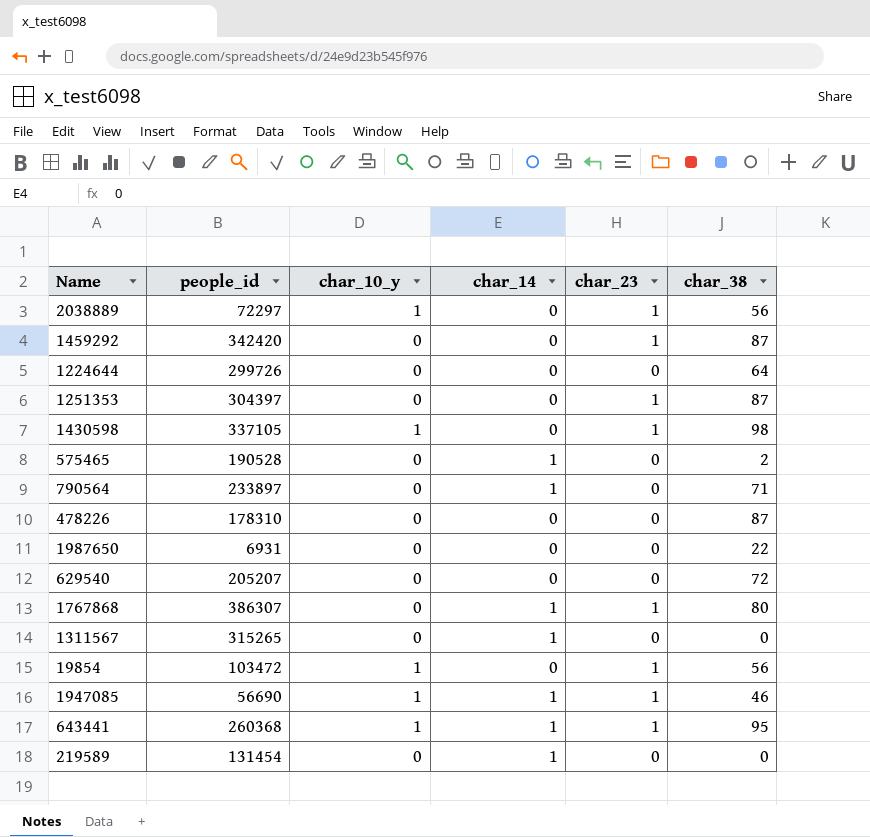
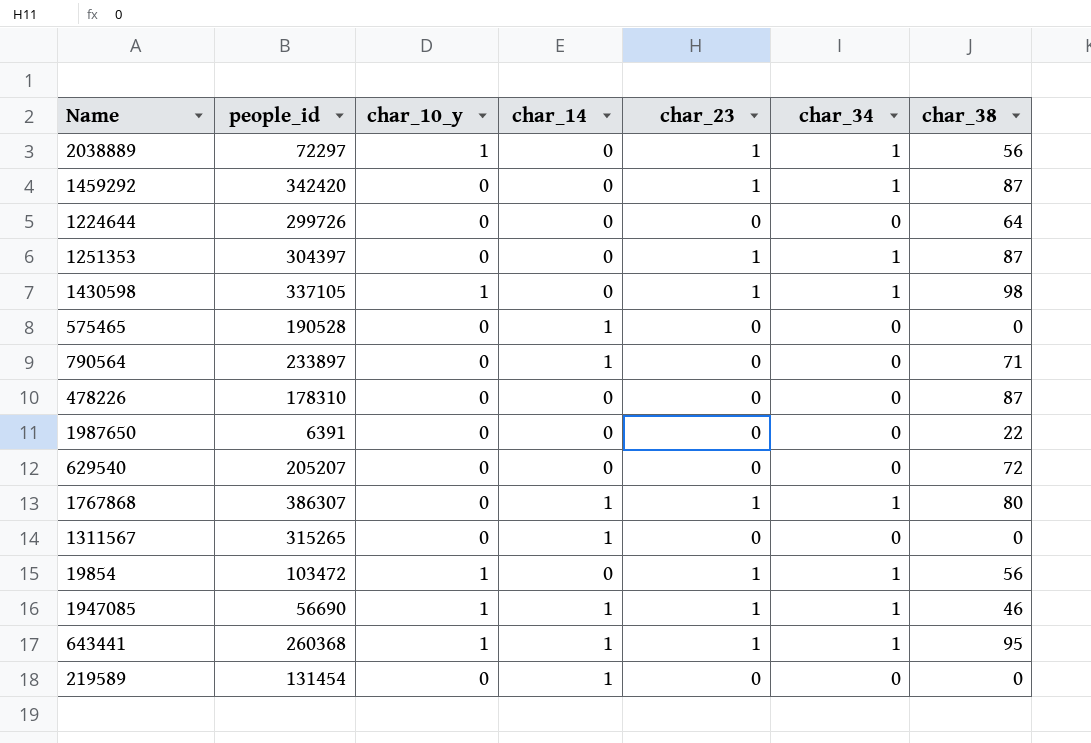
column char_34 | position: none -> 6
575465 | char_38: 2 -> 0
1987650 | people_id: 6931 -> 6391

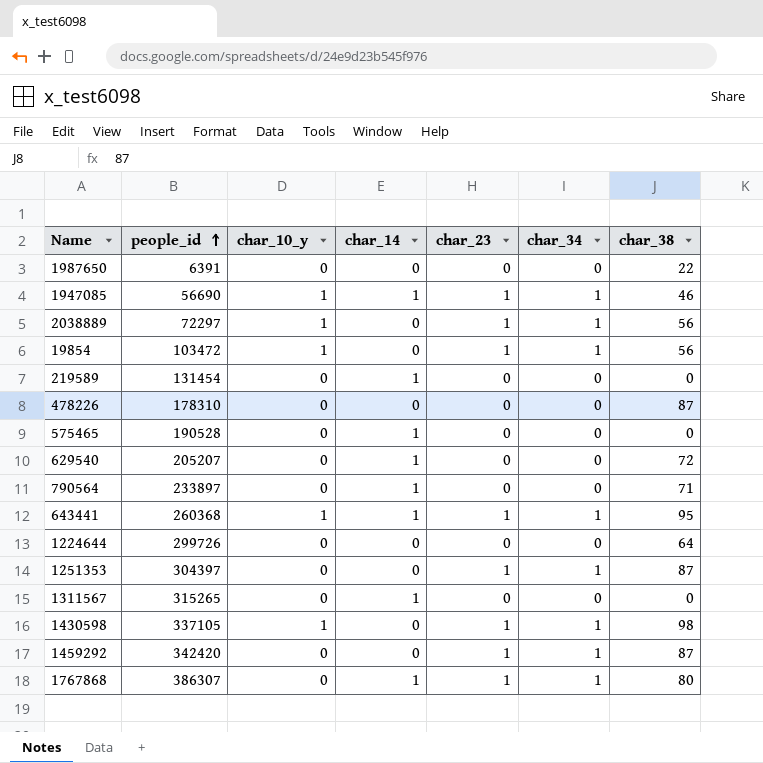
row order: none -> people_id ascending
629540 | char_14: 0 -> 1

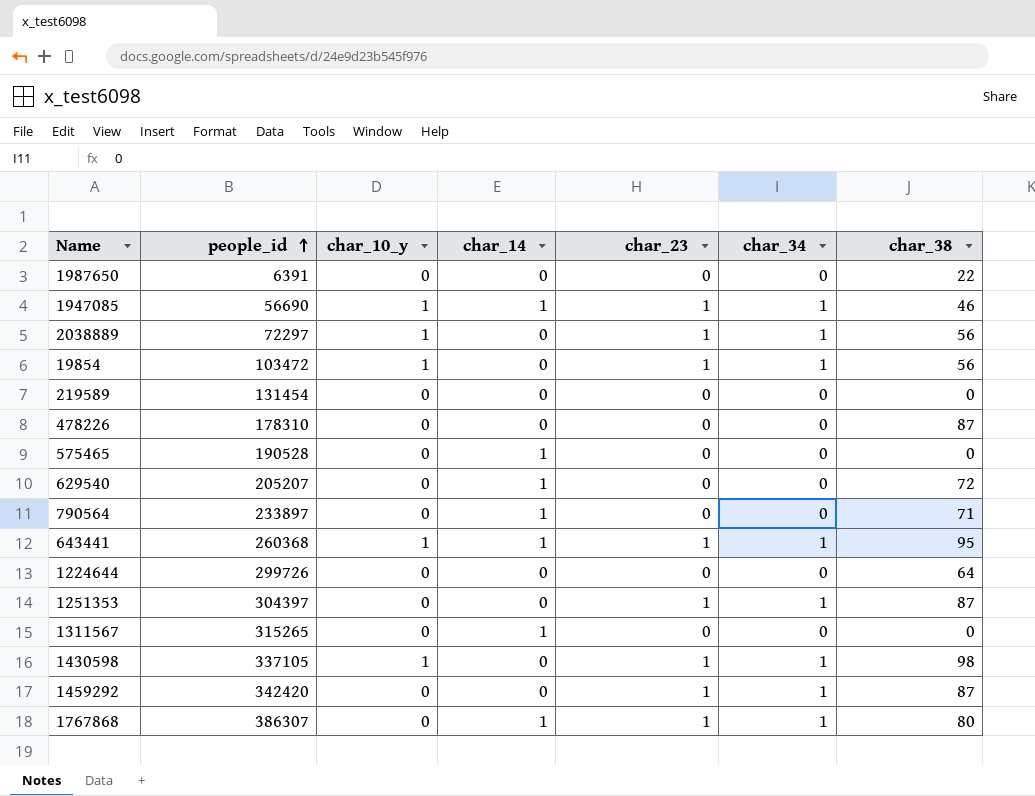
219589 | char_14: 1 -> 0

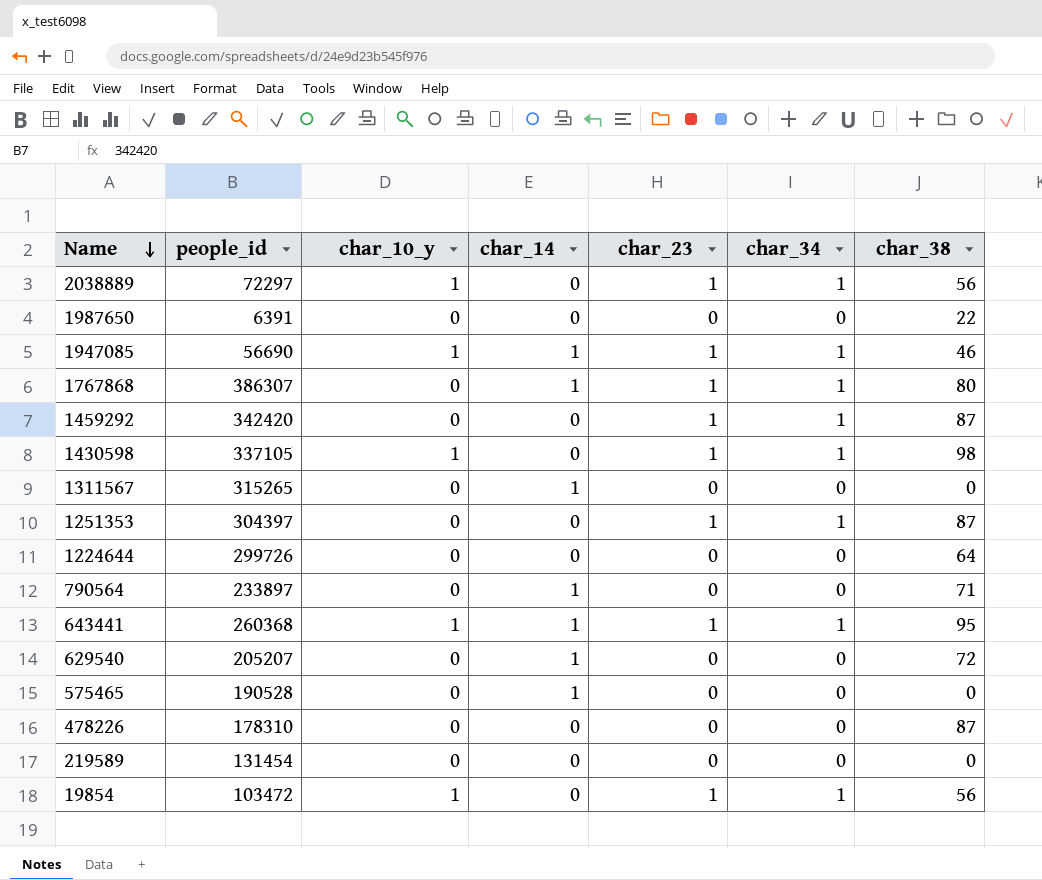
row order: people_id ascending -> Name descending

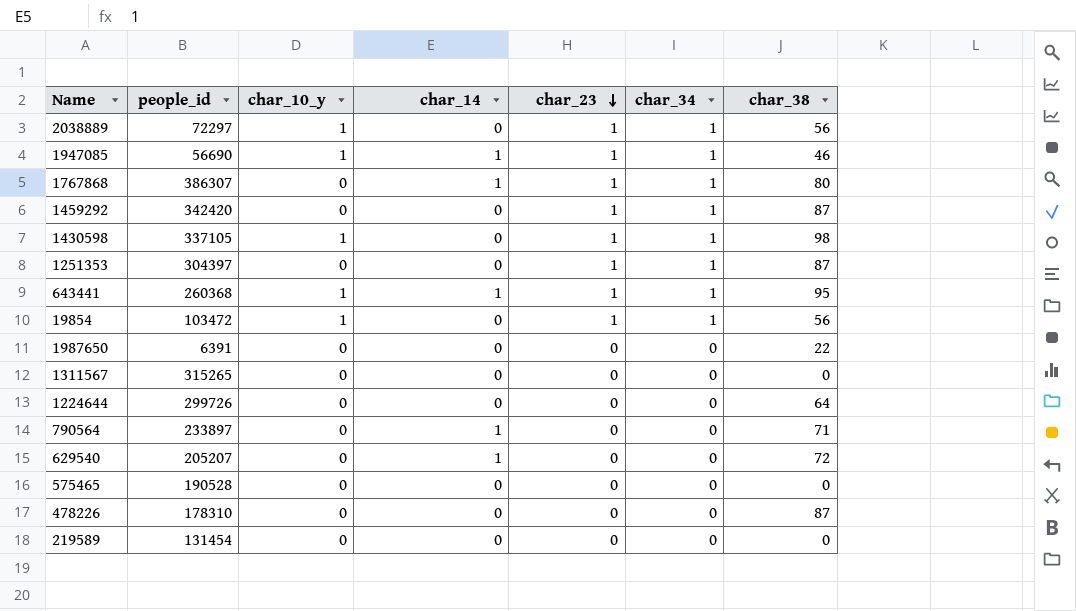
row order: Name descending -> char_23 descending
1311567 | char_14: 1 -> 0
575465 | char_14: 1 -> 0

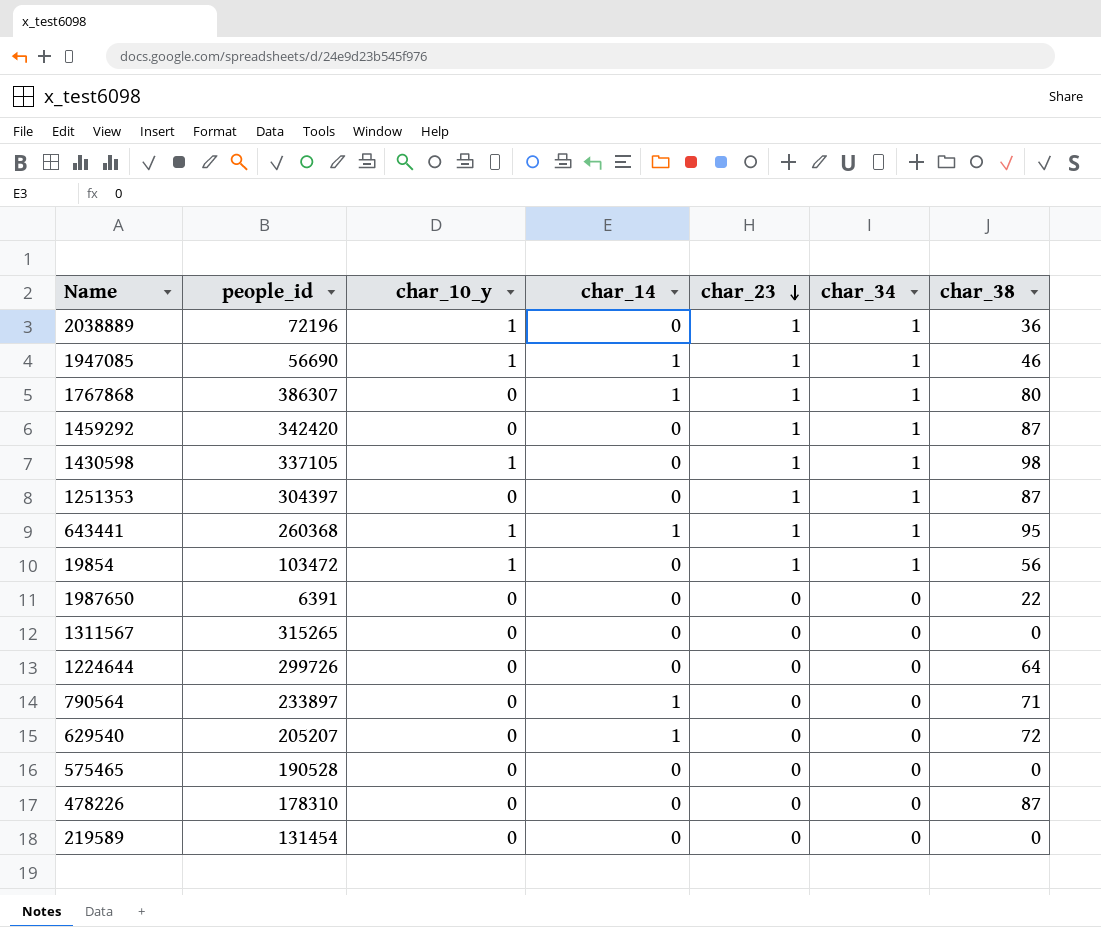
2038889 | people_id: 72297 -> 72196
2038889 | char_38: 56 -> 36

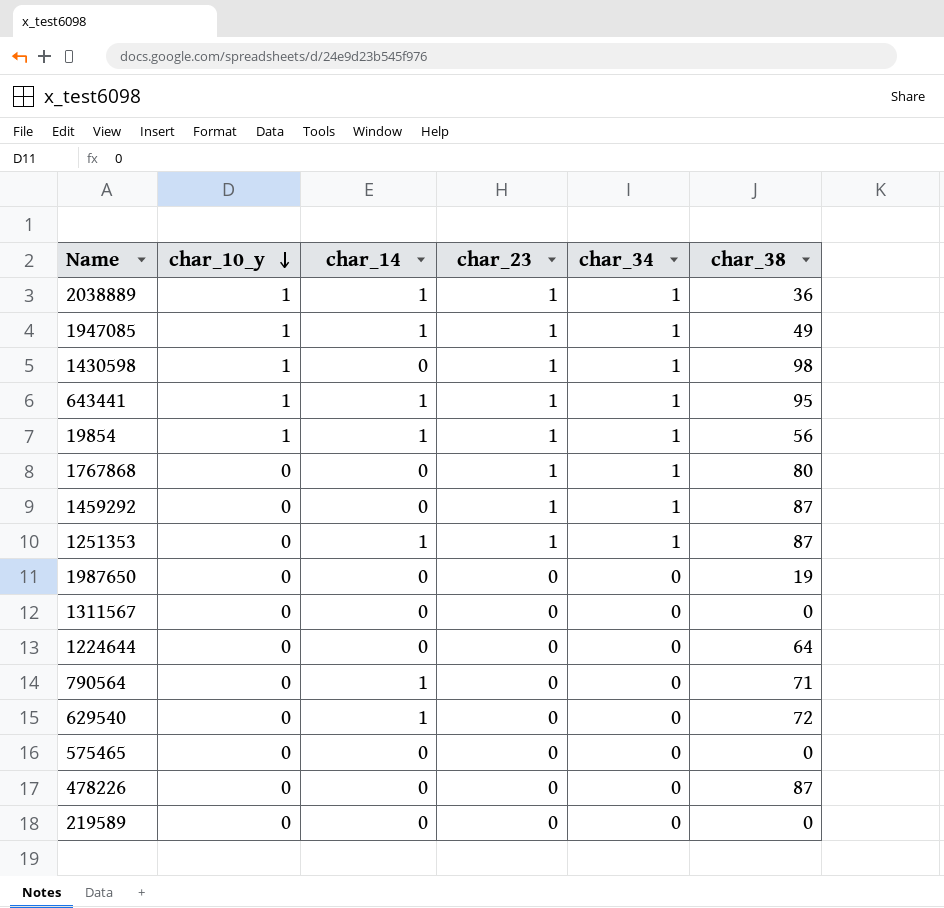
row order: char_23 descending -> char_10_y descending
column people_id | position: 2 -> none
2038889 | char_14: 0 -> 1
1947085 | char_38: 46 -> 49
19854 | char_14: 0 -> 1
1767868 | char_14: 1 -> 0
1251353 | char_14: 0 -> 1
1987650 | char_38: 22 -> 19

